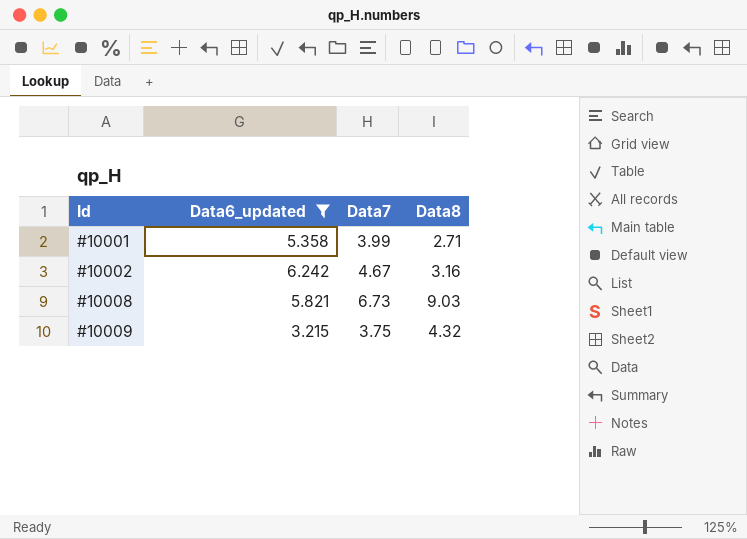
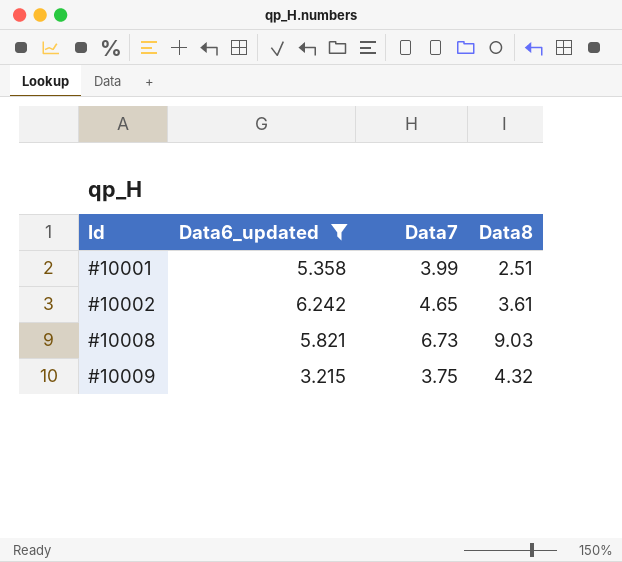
#10001 | Data8: 2.71 -> 2.51
#10002 | Data7: 4.67 -> 4.65
#10002 | Data8: 3.16 -> 3.61

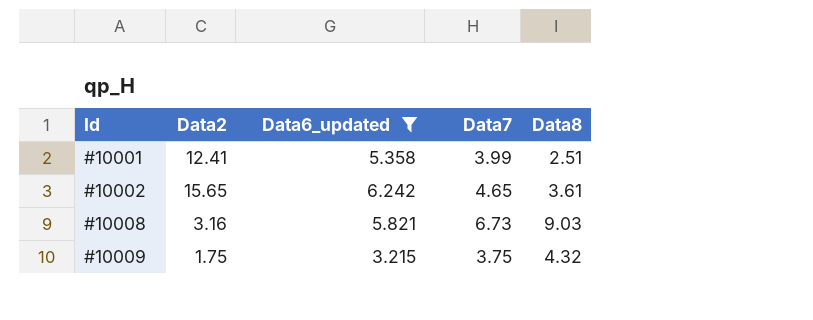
column Data2 | position: none -> 2

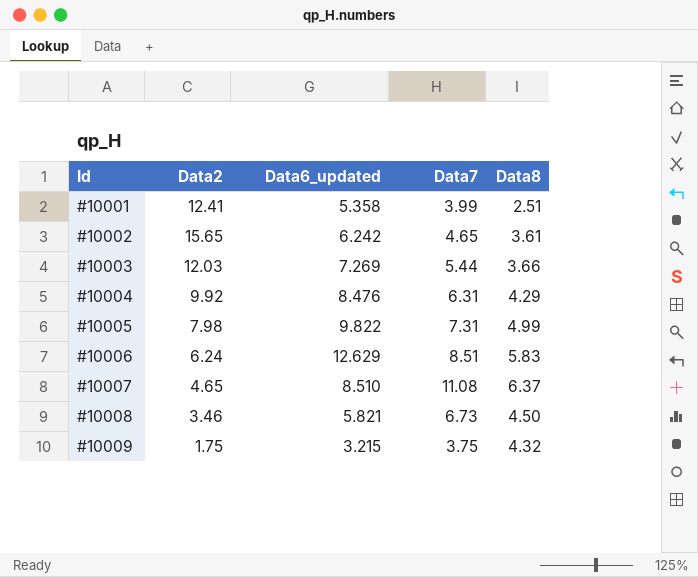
filter: Data6_updated <= 6.242 -> none
#10008 | Data2: 3.16 -> 3.46
#10008 | Data8: 9.03 -> 4.50

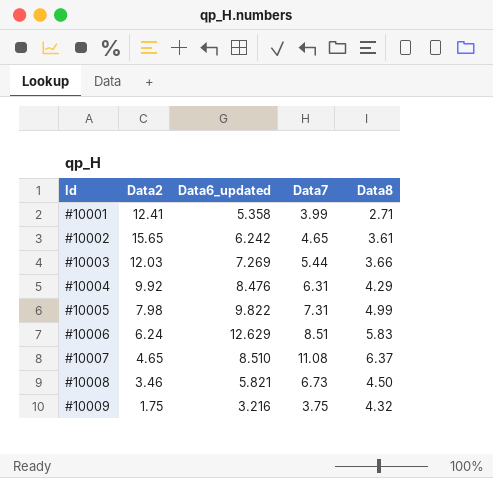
#10001 | Data8: 2.51 -> 2.71
#10009 | Data6_updated: 3.215 -> 3.216

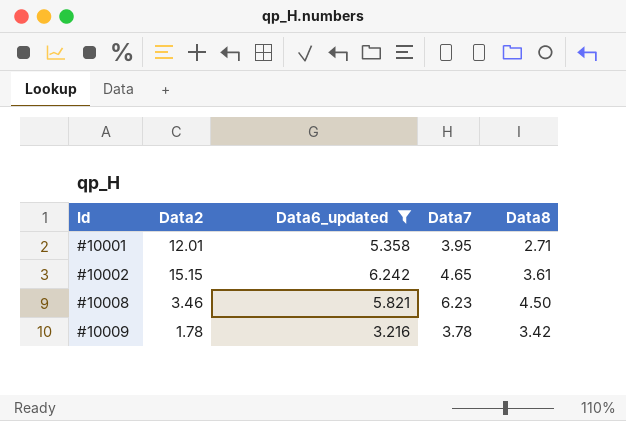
filter: none -> Data6_updated <= 6.242
#10001 | Data2: 12.41 -> 12.01
#10001 | Data7: 3.99 -> 3.95
#10002 | Data2: 15.65 -> 15.15
#10008 | Data7: 6.73 -> 6.23
#10009 | Data2: 1.75 -> 1.78
#10009 | Data7: 3.75 -> 3.78
#10009 | Data8: 4.32 -> 3.42

